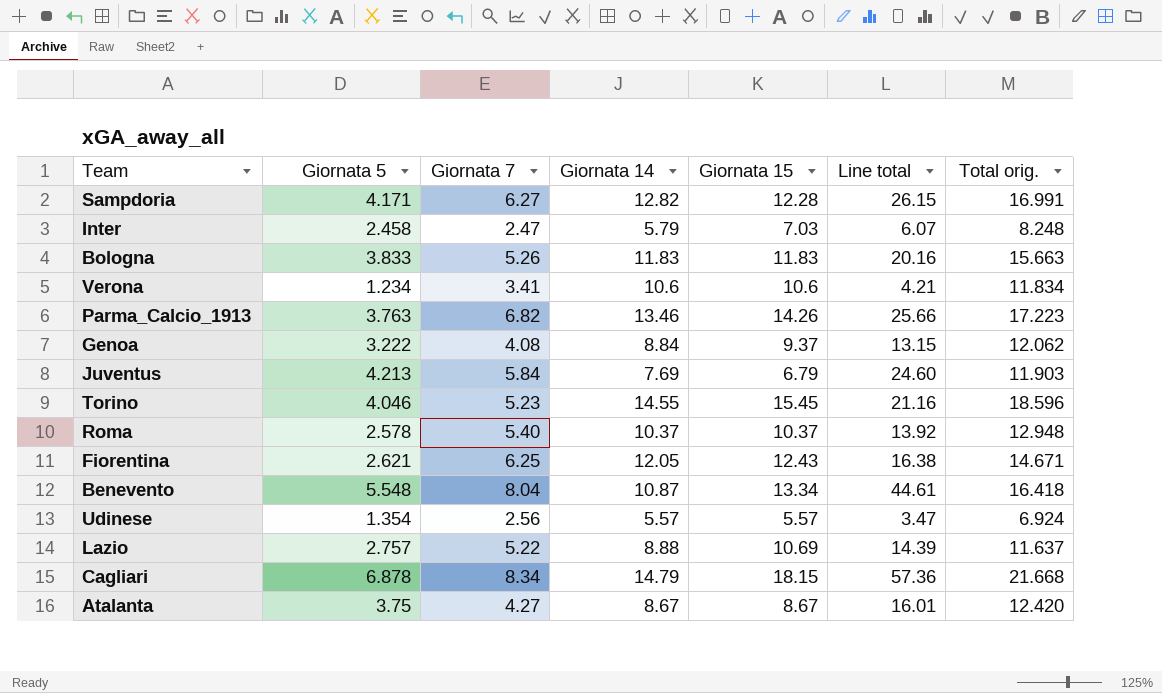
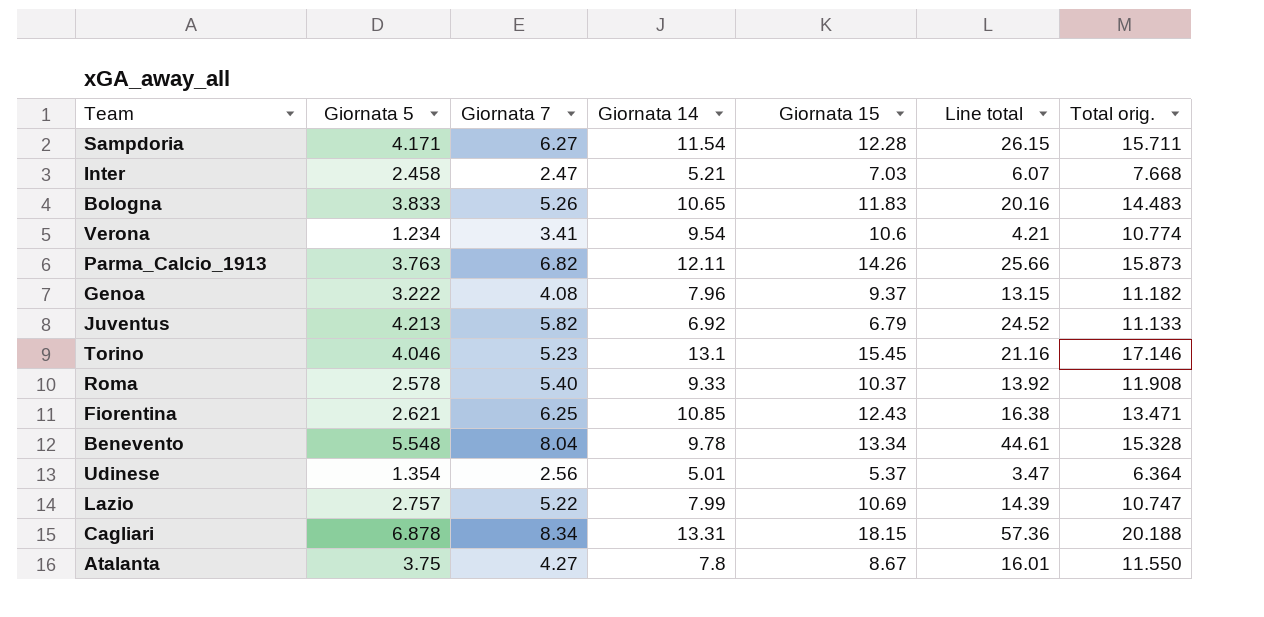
Sampdoria | Giornata 14: 12.82 -> 11.54
Sampdoria | Total orig.: 16.991 -> 15.711
Inter | Giornata 14: 5.79 -> 5.21
Inter | Total orig.: 8.248 -> 7.668
Bologna | Giornata 14: 11.83 -> 10.65
Bologna | Total orig.: 15.663 -> 14.483
Verona | Giornata 14: 10.6 -> 9.54
Verona | Total orig.: 11.834 -> 10.774
Parma_Calcio_1913 | Giornata 14: 13.46 -> 12.11
Parma_Calcio_1913 | Total orig.: 17.223 -> 15.873
Genoa | Giornata 14: 8.84 -> 7.96
Genoa | Total orig.: 12.062 -> 11.182
Juventus | Giornata 7: 5.84 -> 5.82
Juventus | Giornata 14: 7.69 -> 6.92
Juventus | Line total: 24.60 -> 24.52
Juventus | Total orig.: 11.903 -> 11.133
Torino | Giornata 14: 14.55 -> 13.1
Torino | Total orig.: 18.596 -> 17.146
Roma | Giornata 14: 10.37 -> 9.33
Roma | Total orig.: 12.948 -> 11.908
Fiorentina | Giornata 14: 12.05 -> 10.85
Fiorentina | Total orig.: 14.671 -> 13.471
Benevento | Giornata 14: 10.87 -> 9.78
Benevento | Total orig.: 16.418 -> 15.328
Udinese | Giornata 14: 5.57 -> 5.01
Udinese | Giornata 15: 5.57 -> 5.37
Udinese | Total orig.: 6.924 -> 6.364
Lazio | Giornata 14: 8.88 -> 7.99
Lazio | Total orig.: 11.637 -> 10.747
Cagliari | Giornata 14: 14.79 -> 13.31
Cagliari | Total orig.: 21.668 -> 20.188
Atalanta | Giornata 14: 8.67 -> 7.8
Atalanta | Total orig.: 12.420 -> 11.550

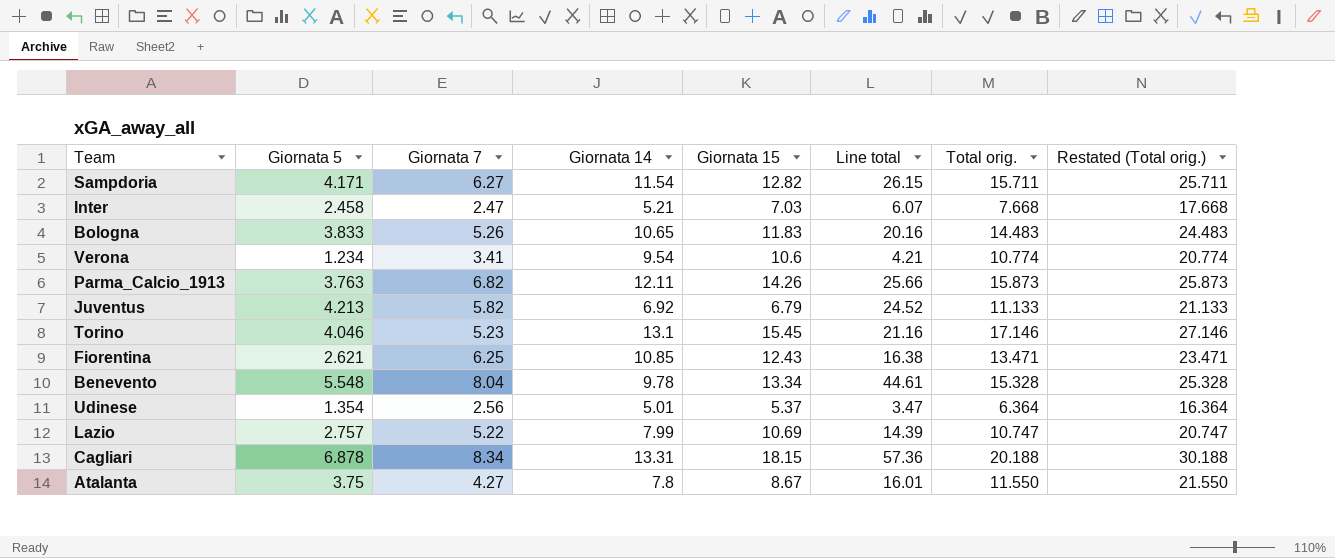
column Restated (Total orig.) | formula: none -> [Total orig.] + 10
row Genoa: 3.222 | 4.08 | 7.96 | 9.37 | 13.15 | 11.182 -> none
row Roma: 2.578 | 5.40 | 9.33 | 10.37 | 13.92 | 11.908 -> none
Sampdoria | Giornata 15: 12.28 -> 12.82

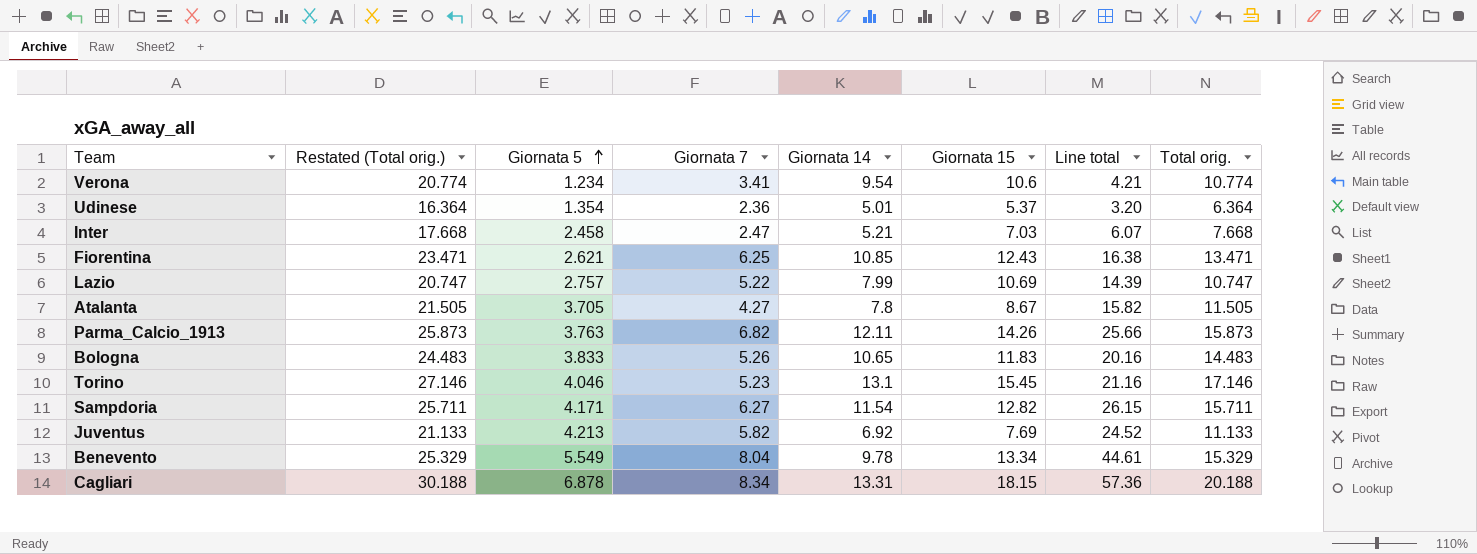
row order: none -> Giornata 5 ascending
column Restated (Total orig.) | position: 8 -> 2
Udinese | Giornata 7: 2.56 -> 2.36
Udinese | Line total: 3.47 -> 3.20
Atalanta | Restated (Total orig.): 21.550 -> 21.505
Atalanta | Giornata 5: 3.75 -> 3.705
Atalanta | Line total: 16.01 -> 15.82
Atalanta | Total orig.: 11.550 -> 11.505
Juventus | Giornata 15: 6.79 -> 7.69
Benevento | Restated (Total orig.): 25.328 -> 25.329
Benevento | Giornata 5: 5.548 -> 5.549
Benevento | Total orig.: 15.328 -> 15.329

